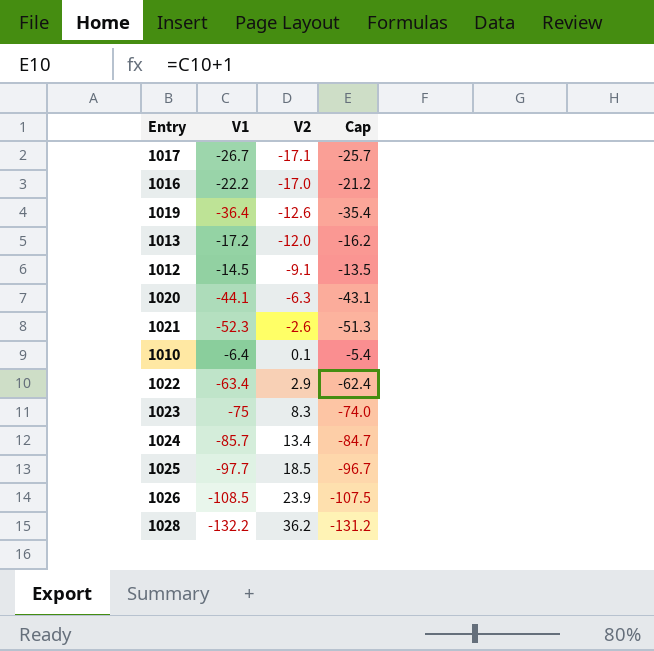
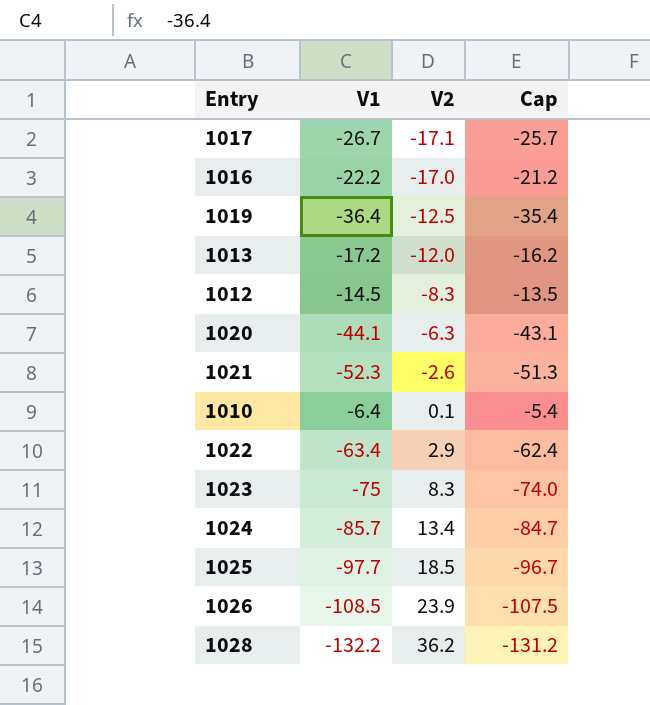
1019 | V2: -12.6 -> -12.5
1012 | V2: -9.1 -> -8.3

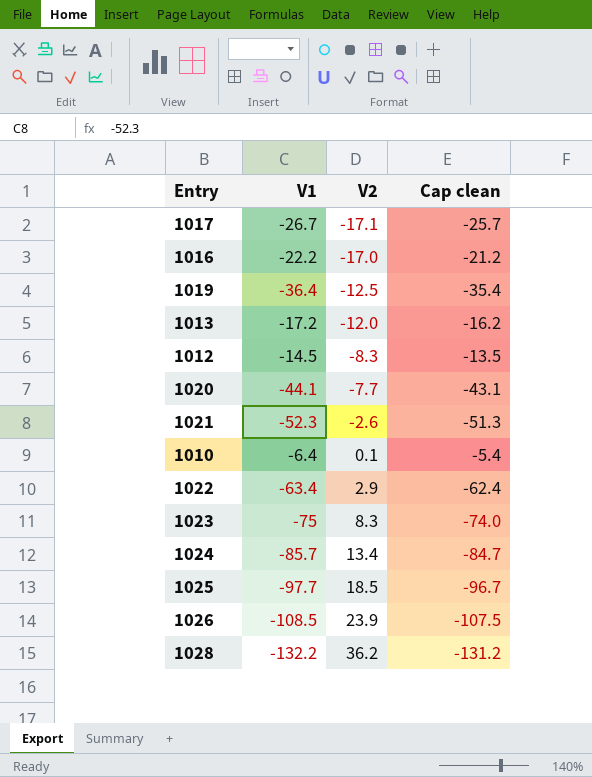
column name: Cap -> Cap clean
1020 | V2: -6.3 -> -7.7

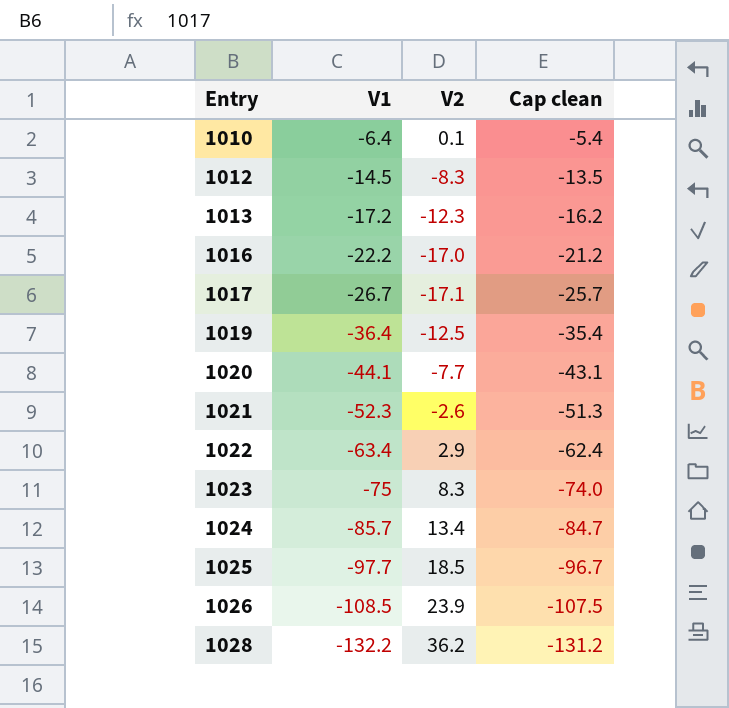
row order: V2 ascending -> Entry ascending
1013 | V2: -12.0 -> -12.3

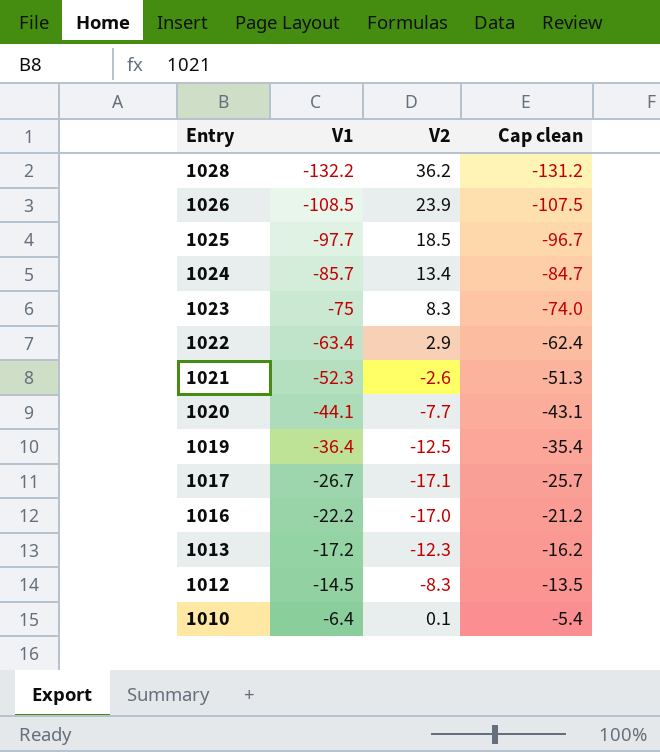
row order: Entry ascending -> Entry descending

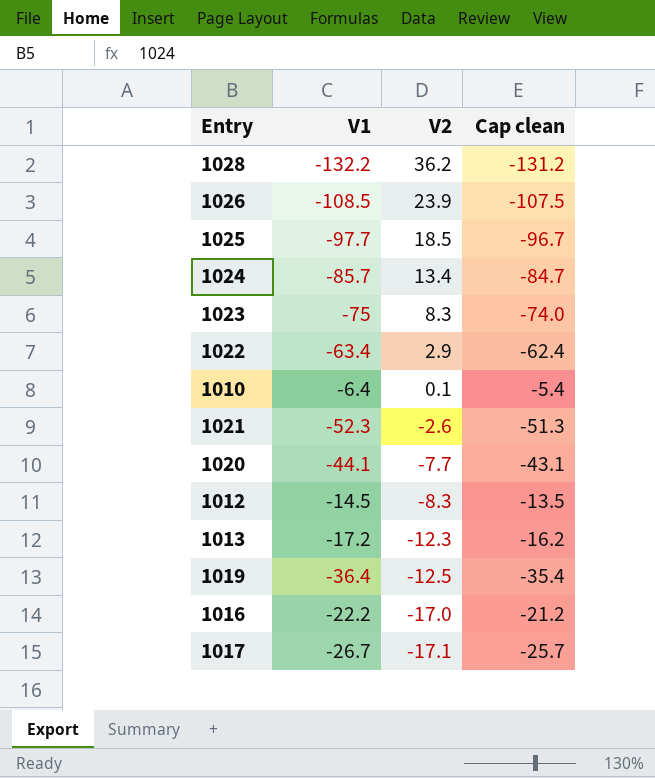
row order: Entry descending -> V2 descending

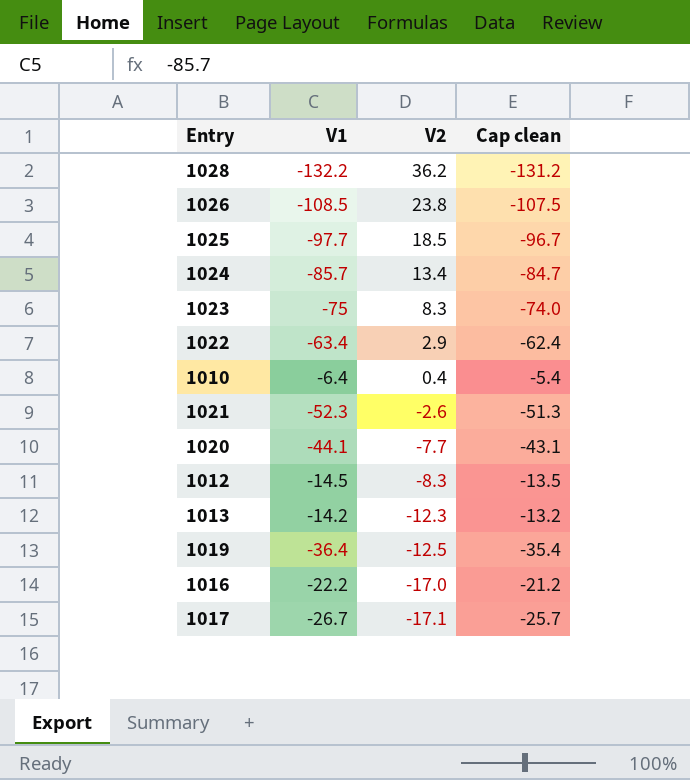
1026 | V2: 23.9 -> 23.8
1010 | V2: 0.1 -> 0.4
1013 | V1: -17.2 -> -14.2
1013 | Cap clean: -16.2 -> -13.2

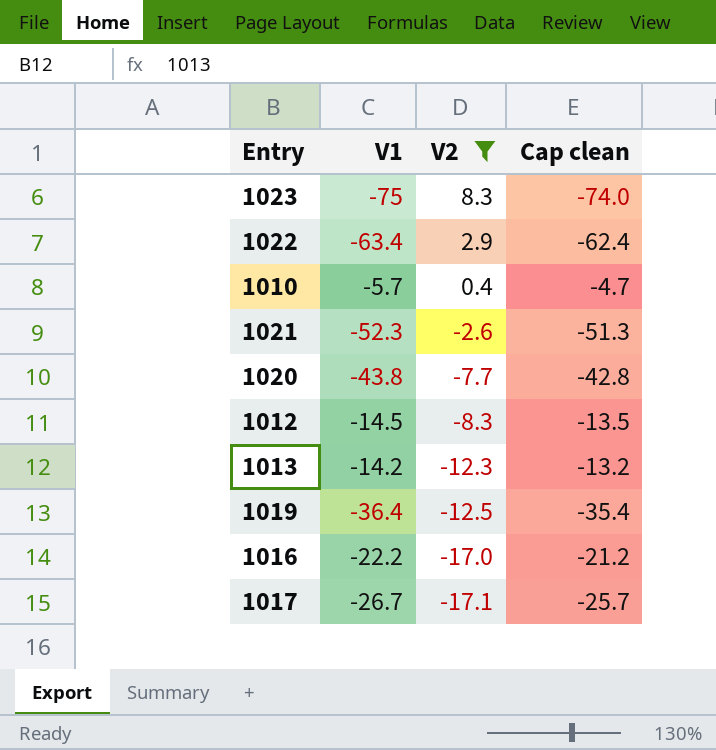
filter: none -> V2 <= 8.3
1010 | V1: -6.4 -> -5.7
1010 | Cap clean: -5.4 -> -4.7
1020 | V1: -44.1 -> -43.8
1020 | Cap clean: -43.1 -> -42.8

